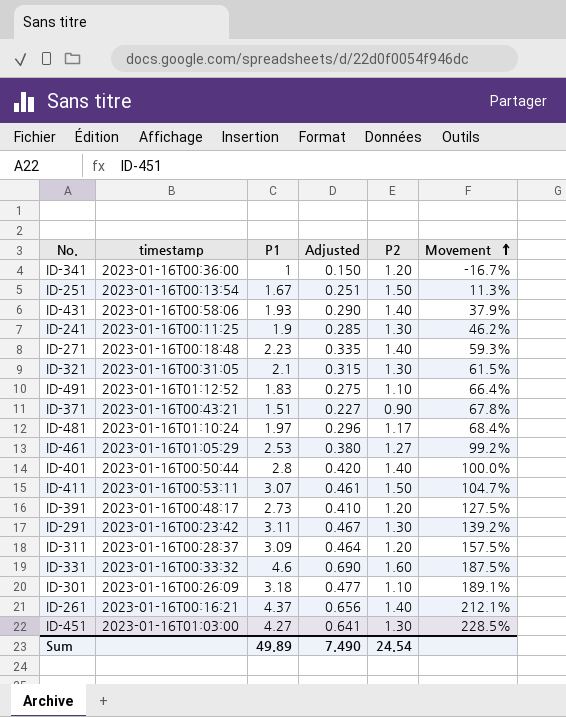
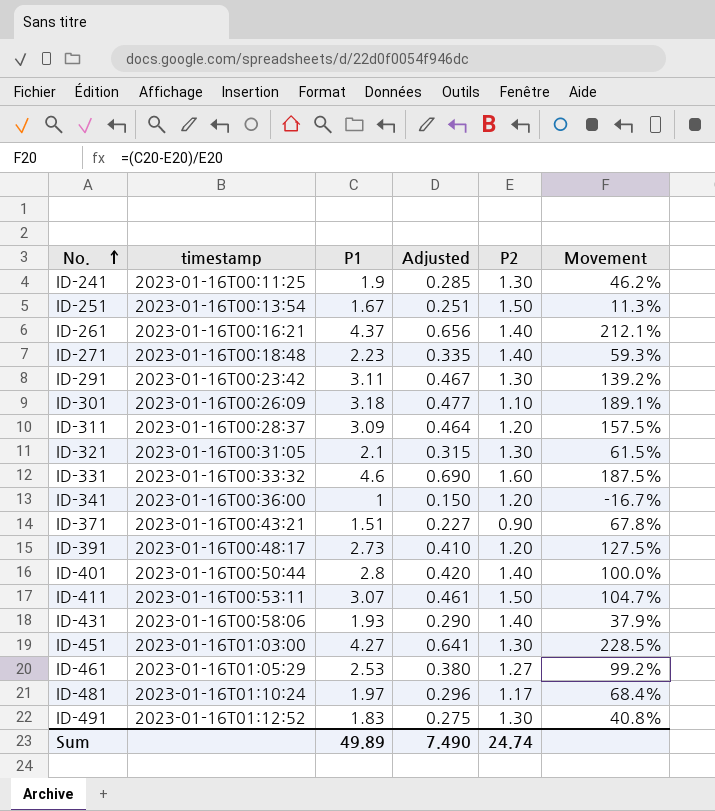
row order: Movement ascending -> No. ascending
ID-491 | P2: 1.10 -> 1.30
ID-491 | Movement: 66.4% -> 40.8%
Sum | P2: 24.54 -> 24.74

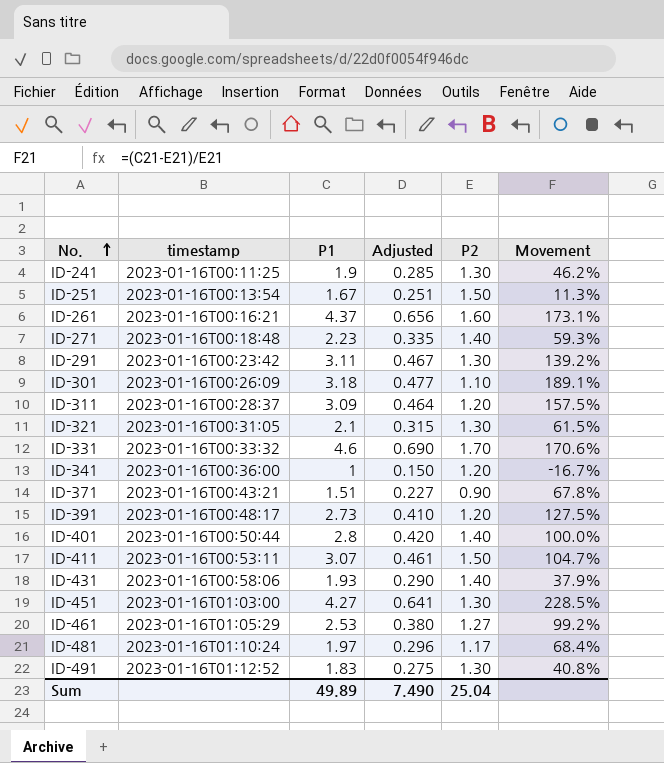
ID-261 | P2: 1.40 -> 1.60
ID-261 | Movement: 212.1% -> 173.1%
ID-331 | P2: 1.60 -> 1.70
ID-331 | Movement: 187.5% -> 170.6%
Sum | P2: 24.74 -> 25.04

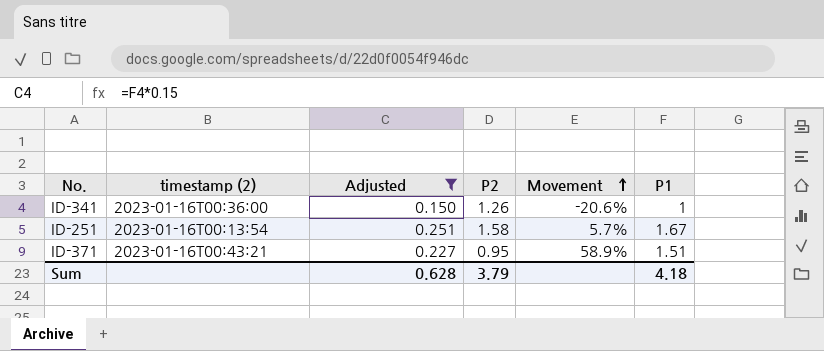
filter: none -> Adjusted <= 0.251
row order: No. ascending -> Movement ascending
column name: timestamp -> timestamp (2)
column P1 | position: 3 -> 6
ID-341 | P2: 1.20 -> 1.26
ID-341 | Movement: -16.7% -> -20.6%
ID-251 | P2: 1.50 -> 1.58
ID-251 | Movement: 11.3% -> 5.7%
ID-371 | P2: 0.90 -> 0.95
ID-371 | Movement: 67.8% -> 58.9%
Sum | Adjusted: 7.490 -> 0.628
Sum | P2: 25.04 -> 3.79
Sum | P1: 49.89 -> 4.18

